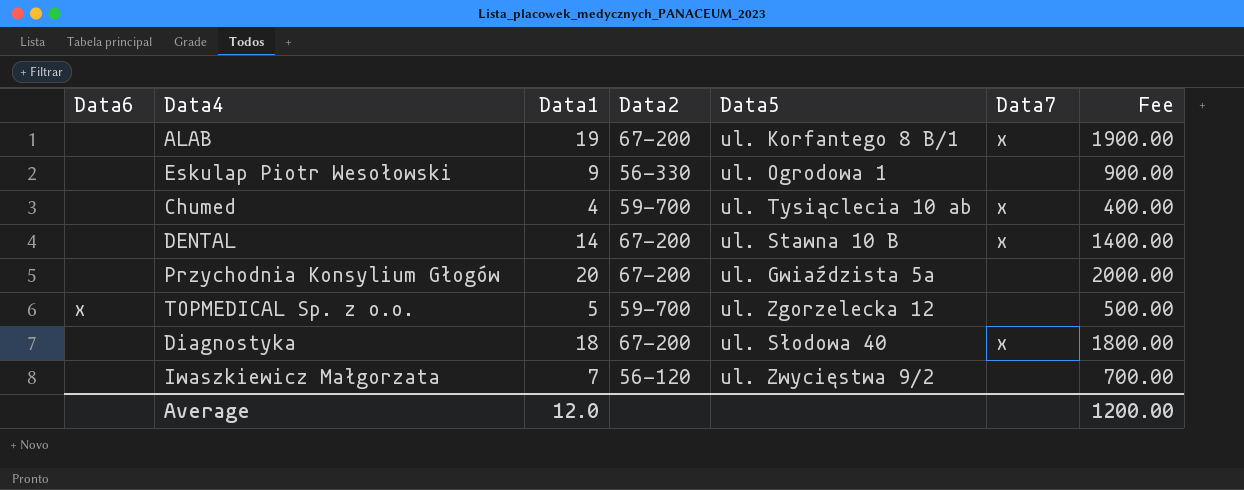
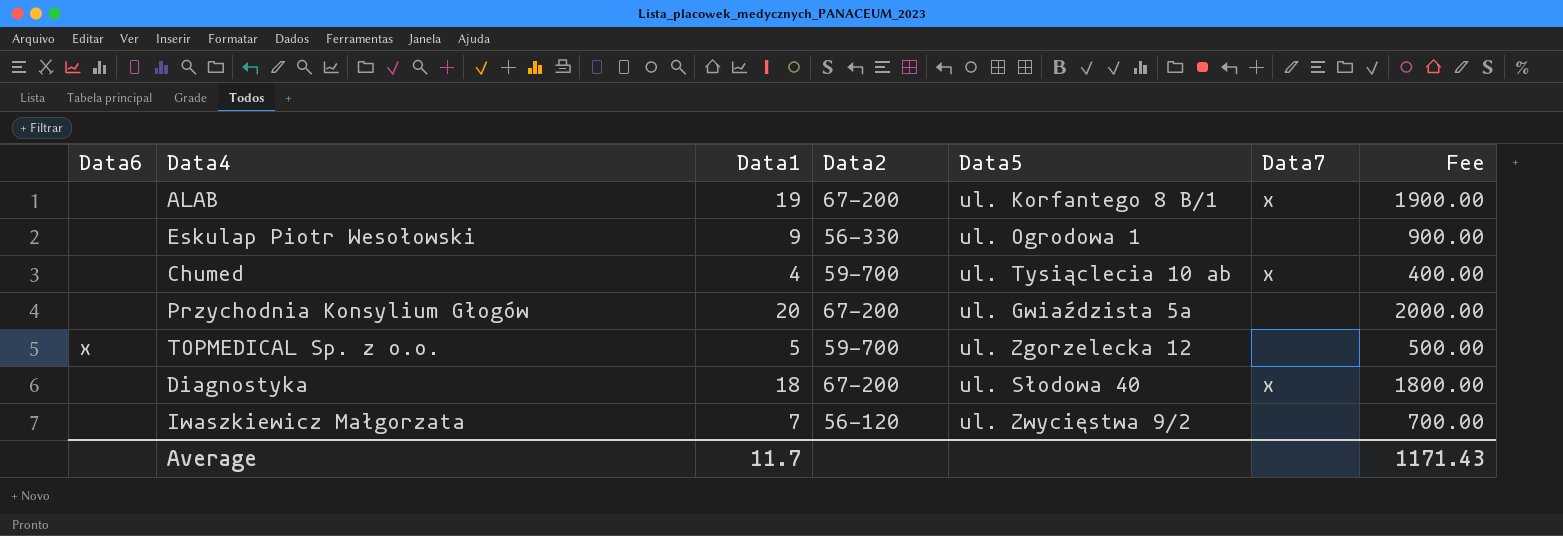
row DENTAL: none | 14 | 67-200 | ul. Stawna 10 B | x | 1400.00 -> none
Average | Data1: 12.0 -> 11.7
Average | Fee: 1200.00 -> 1171.43

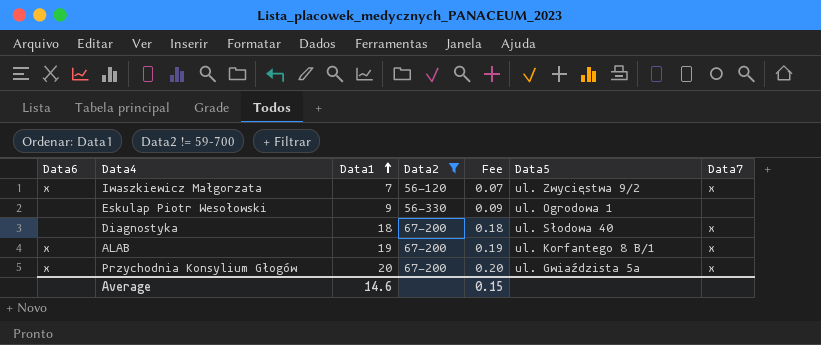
filter: none -> Data2 != 59-700
row order: none -> Data1 ascending
column Fee | formula: [Data1] * 100 -> [Data1] * 0.01
column Fee | position: 7 -> 5
Iwaszkiewicz Małgorzata | Data6: none -> x
Iwaszkiewicz Małgorzata | Data7: none -> x
ALAB | Data6: none -> x
Przychodnia Konsylium Głogów | Data6: none -> x
Przychodnia Konsylium Głogów | Data7: none -> x
Average | Data1: 11.7 -> 14.6
Average | Fee: 1171.43 -> 0.15

